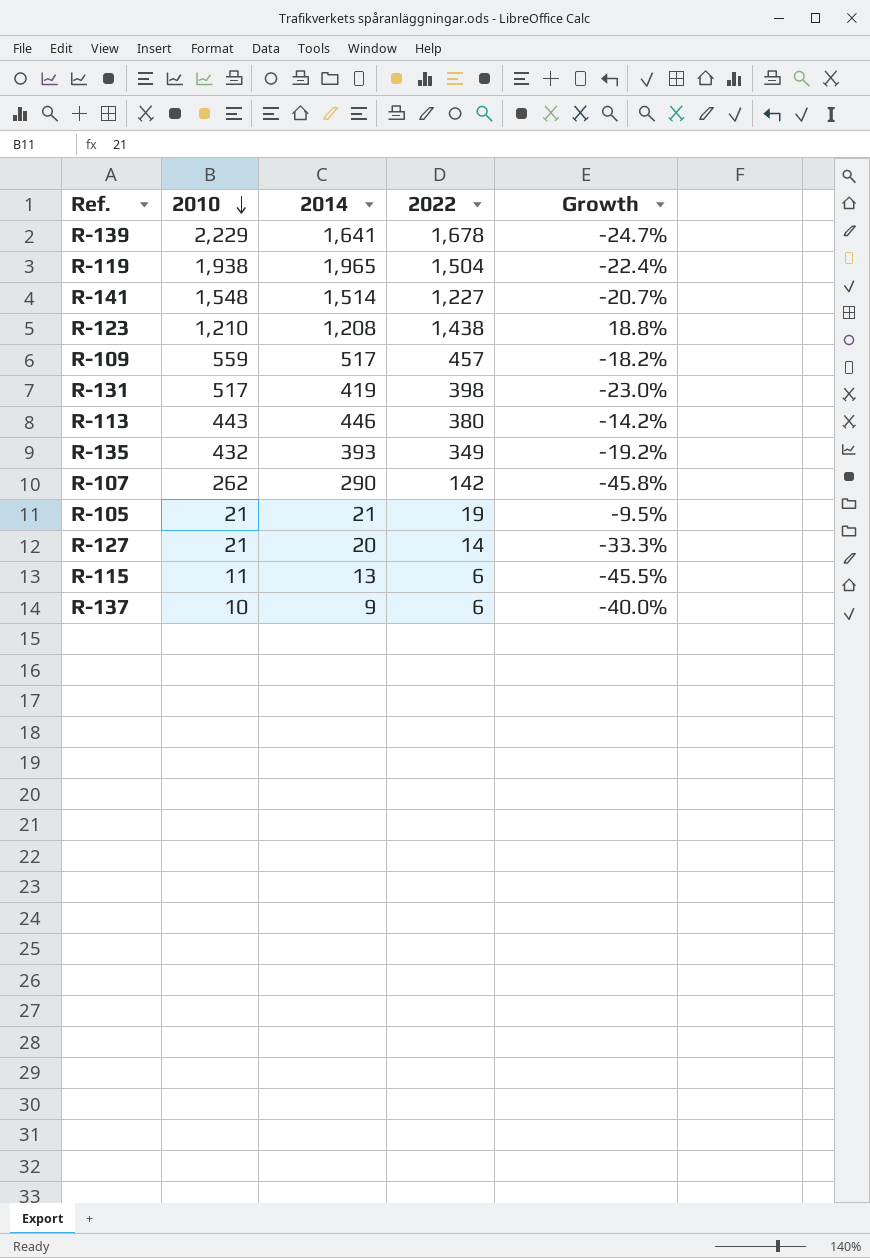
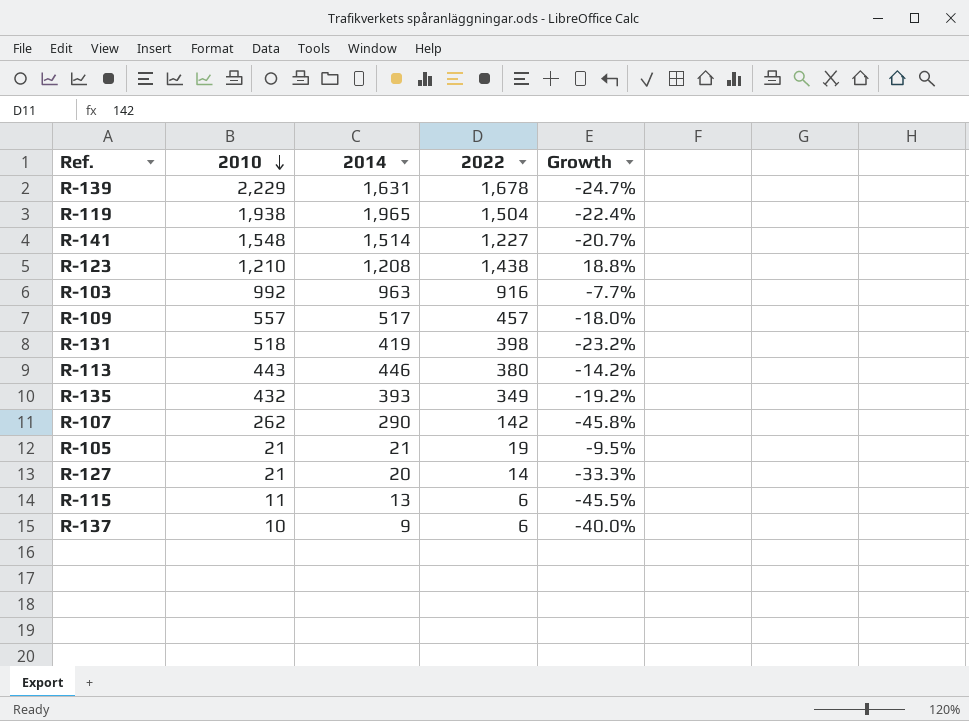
R-139 | 2014: 1,641 -> 1,631
row R-103: none -> 992 | 963 | 916 | -7.7%
R-109 | 2010: 559 -> 557
R-109 | Growth: -18.2% -> -18.0%
R-131 | 2010: 517 -> 518
R-131 | Growth: -23.0% -> -23.2%

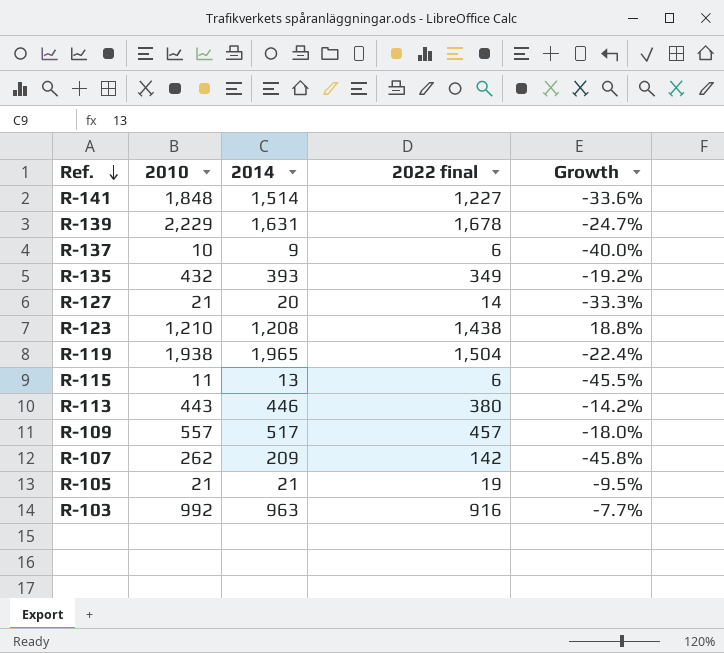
row order: 2010 descending -> Ref. descending
column name: 2022 -> 2022 final
row R-131: 518 | 419 | 398 | -23.2% -> none
R-141 | 2010: 1,548 -> 1,848
R-141 | Growth: -20.7% -> -33.6%
R-107 | 2014: 290 -> 209

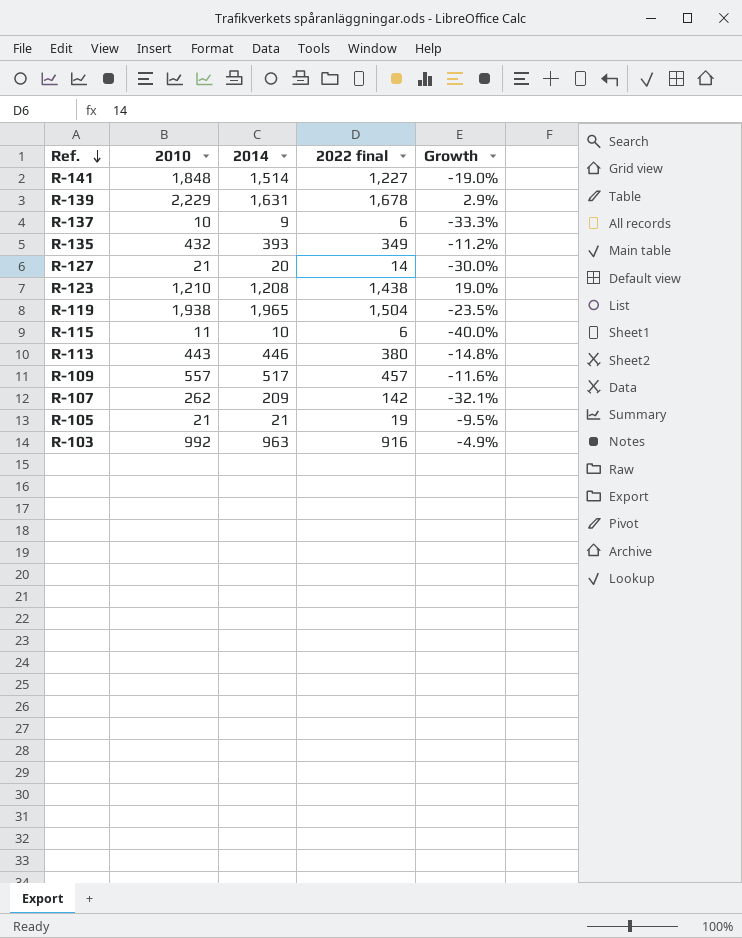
column Growth | formula: ([2022 final] - [2010]) / [2010] -> ([2022 final] - [2014]) / [2014]
R-115 | 2014: 13 -> 10

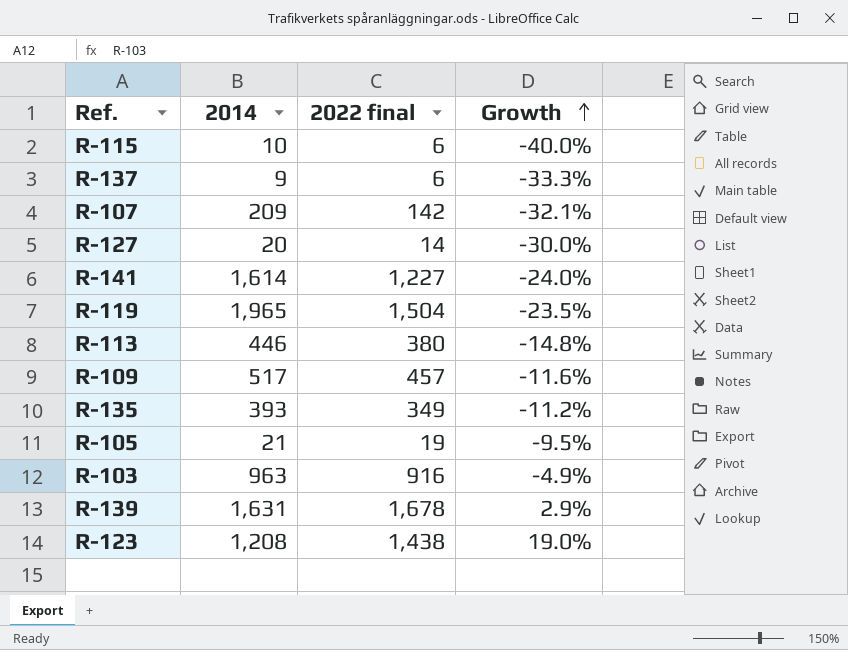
row order: Ref. descending -> Growth ascending
column 2010 | position: 2 -> none
R-141 | 2014: 1,514 -> 1,614
R-141 | Growth: -19.0% -> -24.0%

